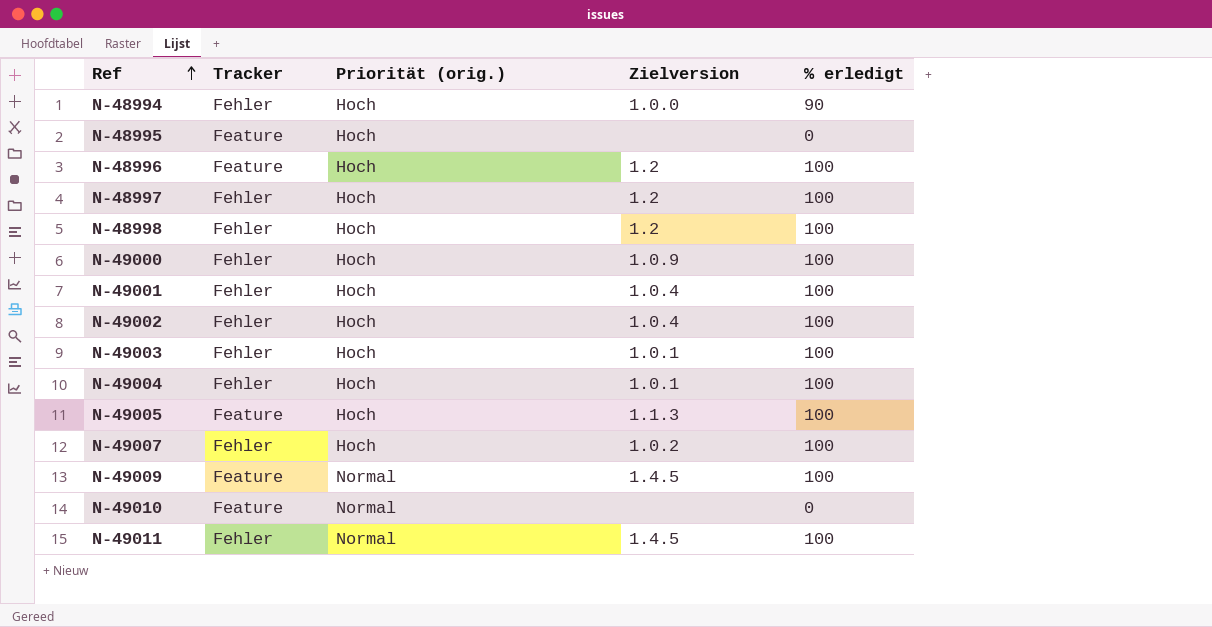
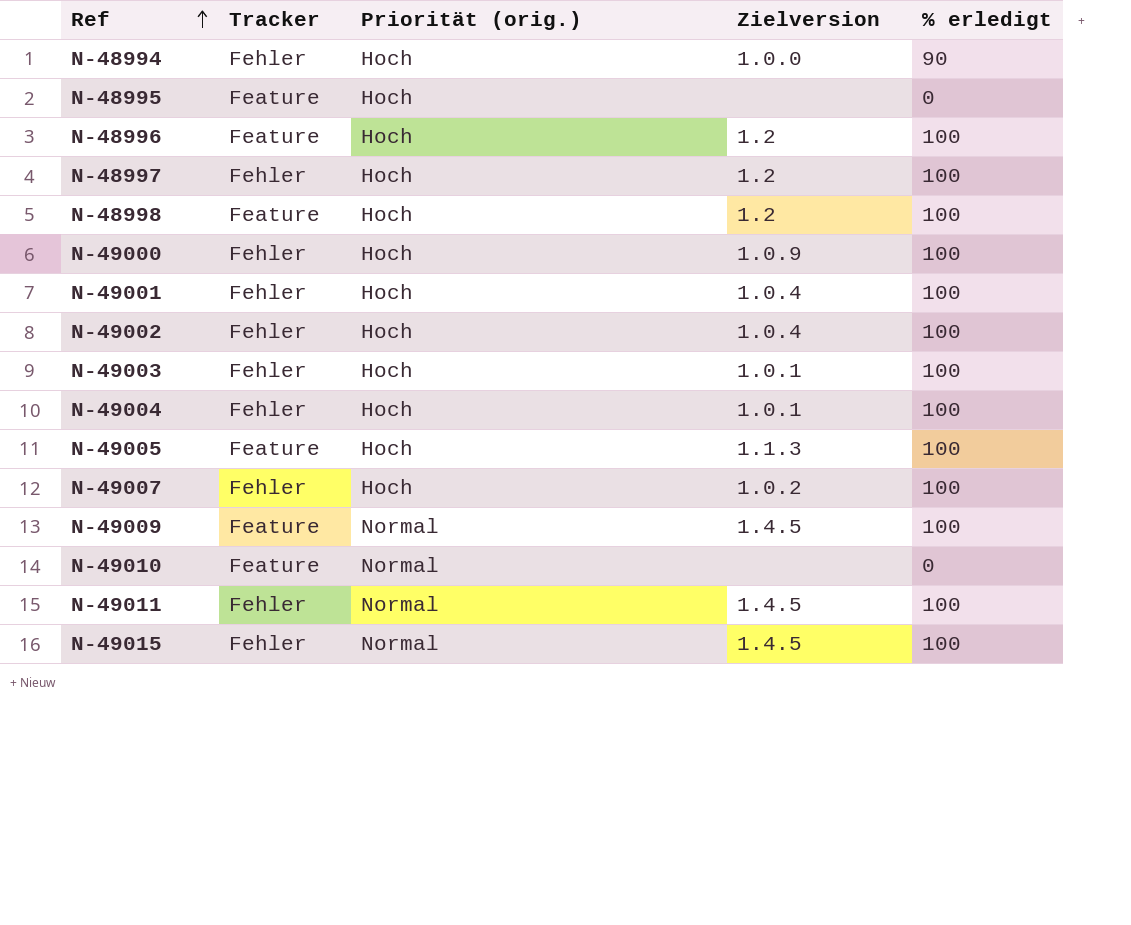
N-48998 | Tracker: Fehler -> Feature
row N-49015: none -> Fehler | Normal | 1.4.5 | 100

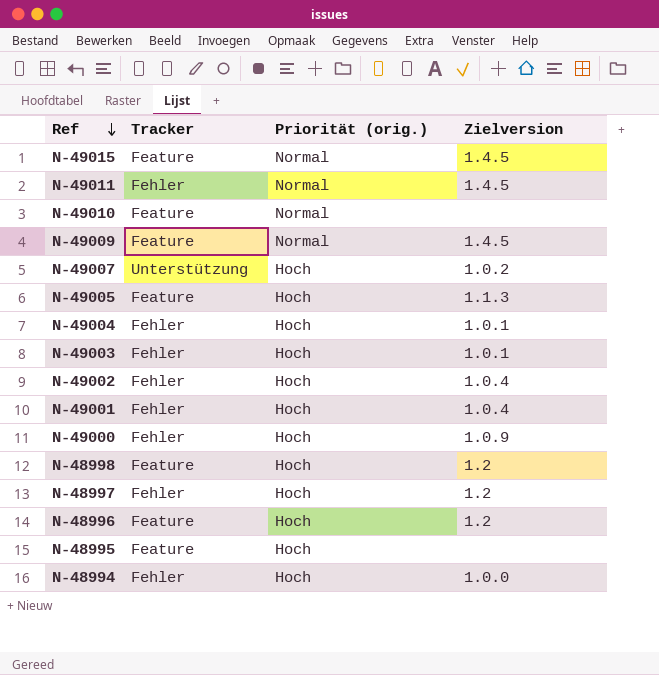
row order: Ref ascending -> Ref descending
column % erledigt | position: 5 -> none
N-49015 | Tracker: Fehler -> Feature
N-49007 | Tracker: Fehler -> Unterstützung

